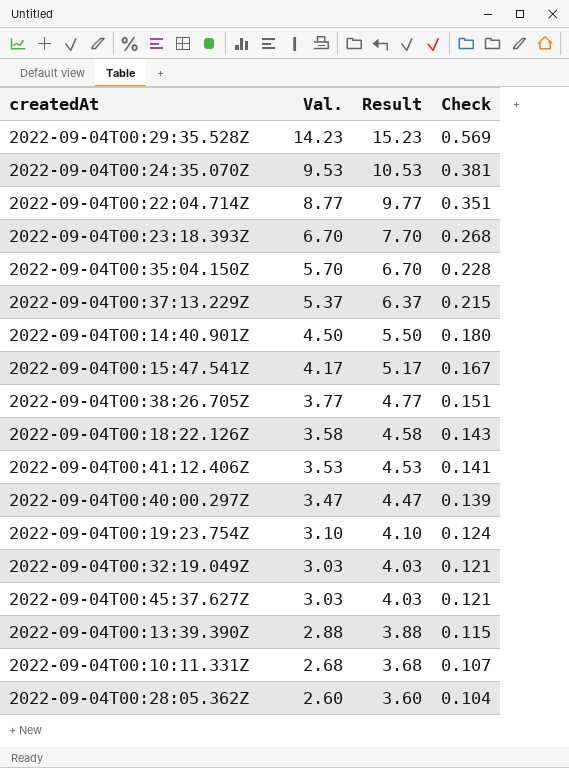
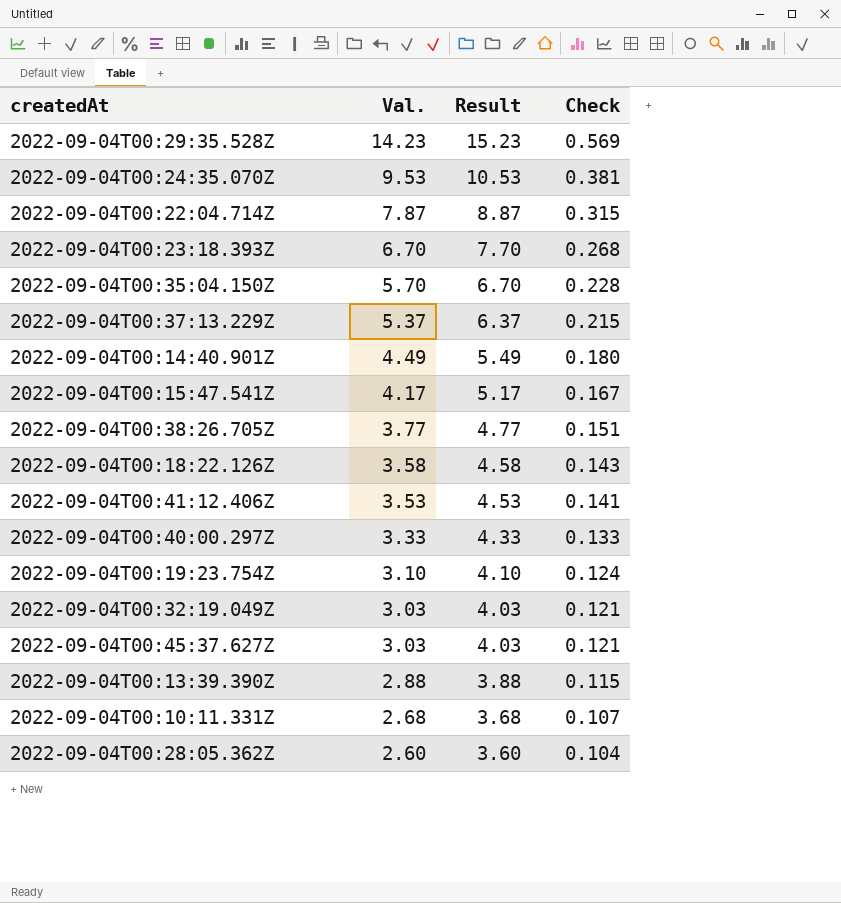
2022-09-04T00:22:04.714Z | Val.: 8.77 -> 7.87
2022-09-04T00:22:04.714Z | Result: 9.77 -> 8.87
2022-09-04T00:22:04.714Z | Check: 0.351 -> 0.315
2022-09-04T00:14:40.901Z | Val.: 4.50 -> 4.49
2022-09-04T00:14:40.901Z | Result: 5.50 -> 5.49
2022-09-04T00:40:00.297Z | Val.: 3.47 -> 3.33
2022-09-04T00:40:00.297Z | Result: 4.47 -> 4.33
2022-09-04T00:40:00.297Z | Check: 0.139 -> 0.133

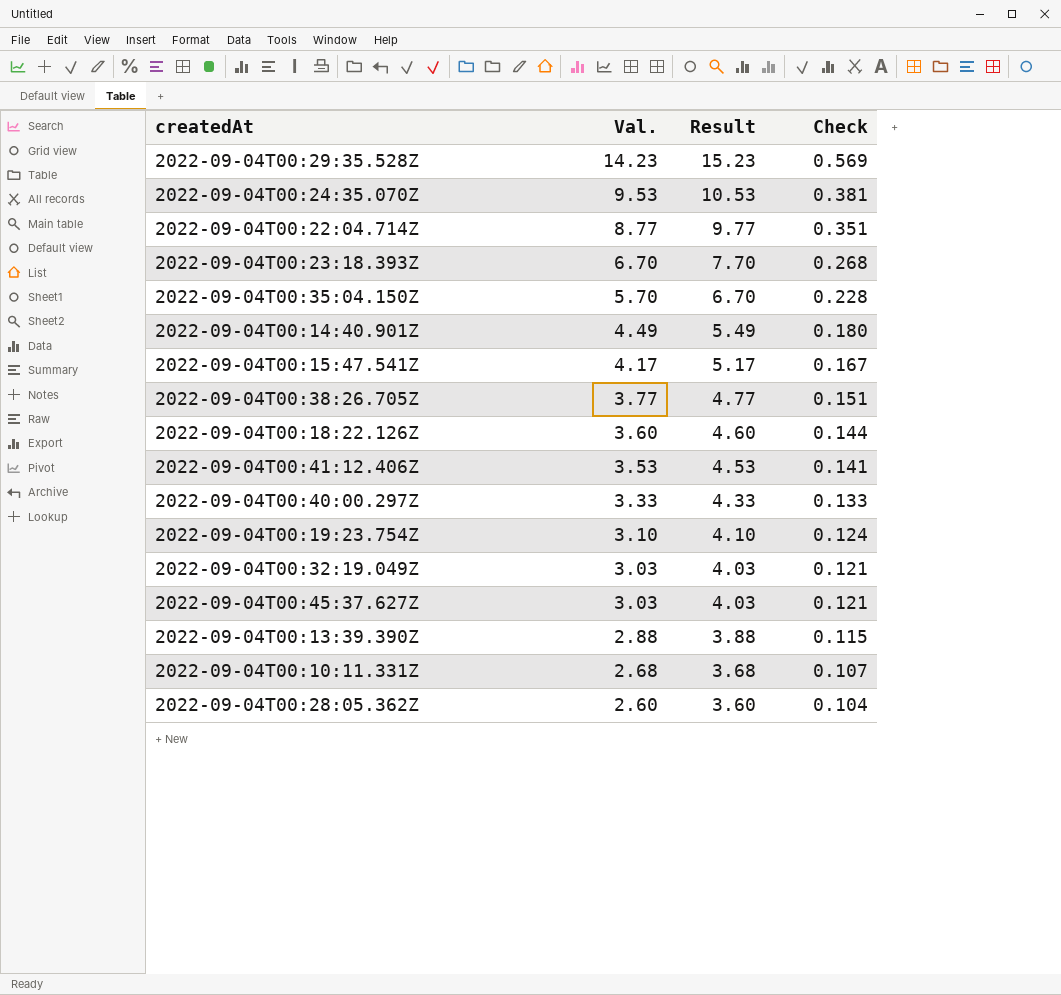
row 2022-09-04T00:37:13.229Z: 5.37 | 6.37 | 0.215 -> none
2022-09-04T00:22:04.714Z | Val.: 7.87 -> 8.77
2022-09-04T00:22:04.714Z | Result: 8.87 -> 9.77
2022-09-04T00:22:04.714Z | Check: 0.315 -> 0.351
2022-09-04T00:18:22.126Z | Val.: 3.58 -> 3.60
2022-09-04T00:18:22.126Z | Result: 4.58 -> 4.60
2022-09-04T00:18:22.126Z | Check: 0.143 -> 0.144

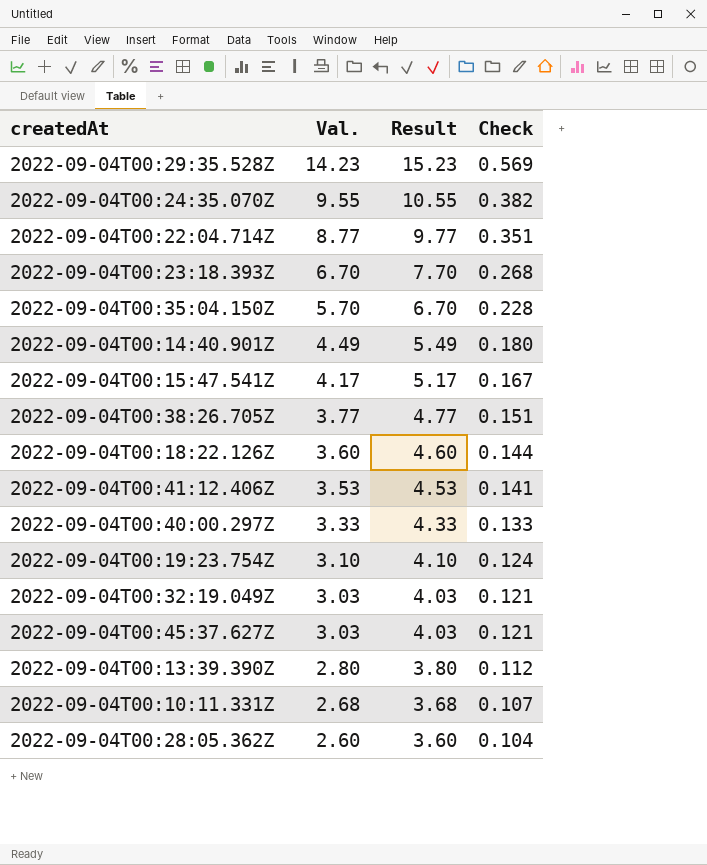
2022-09-04T00:24:35.070Z | Val.: 9.53 -> 9.55
2022-09-04T00:24:35.070Z | Result: 10.53 -> 10.55
2022-09-04T00:24:35.070Z | Check: 0.381 -> 0.382
2022-09-04T00:13:39.390Z | Val.: 2.88 -> 2.80
2022-09-04T00:13:39.390Z | Result: 3.88 -> 3.80
2022-09-04T00:13:39.390Z | Check: 0.115 -> 0.112

